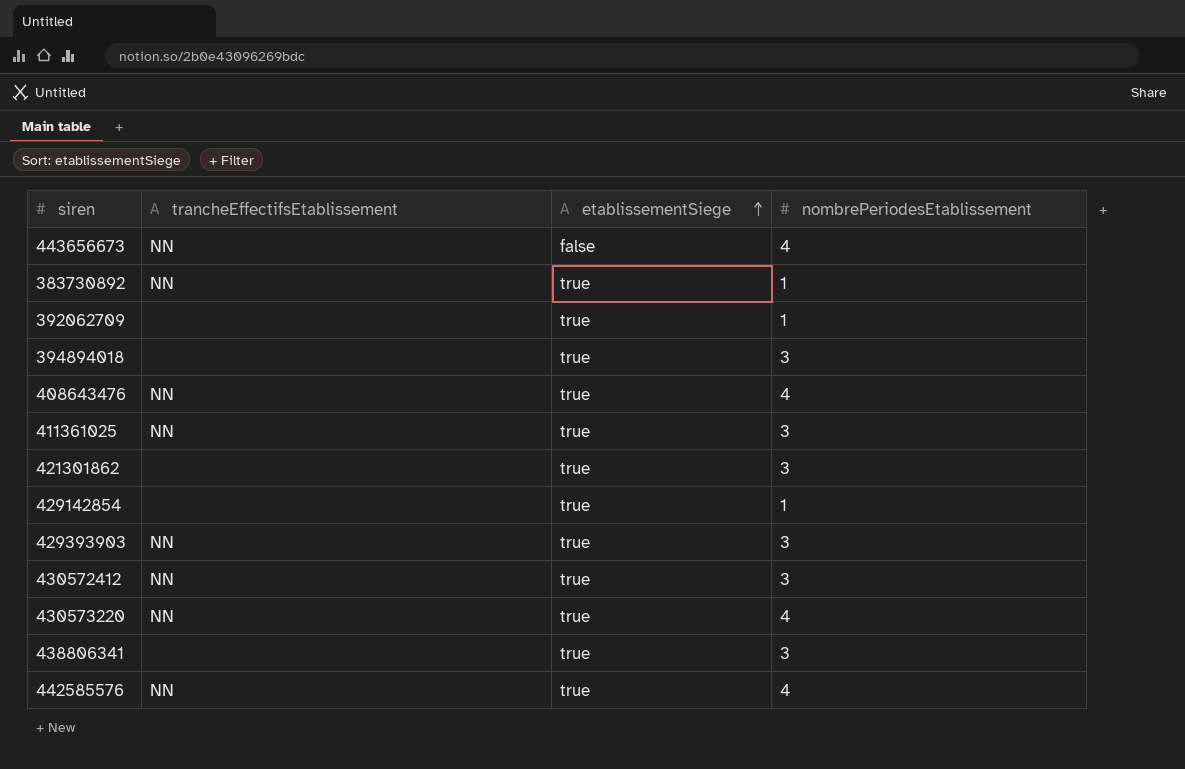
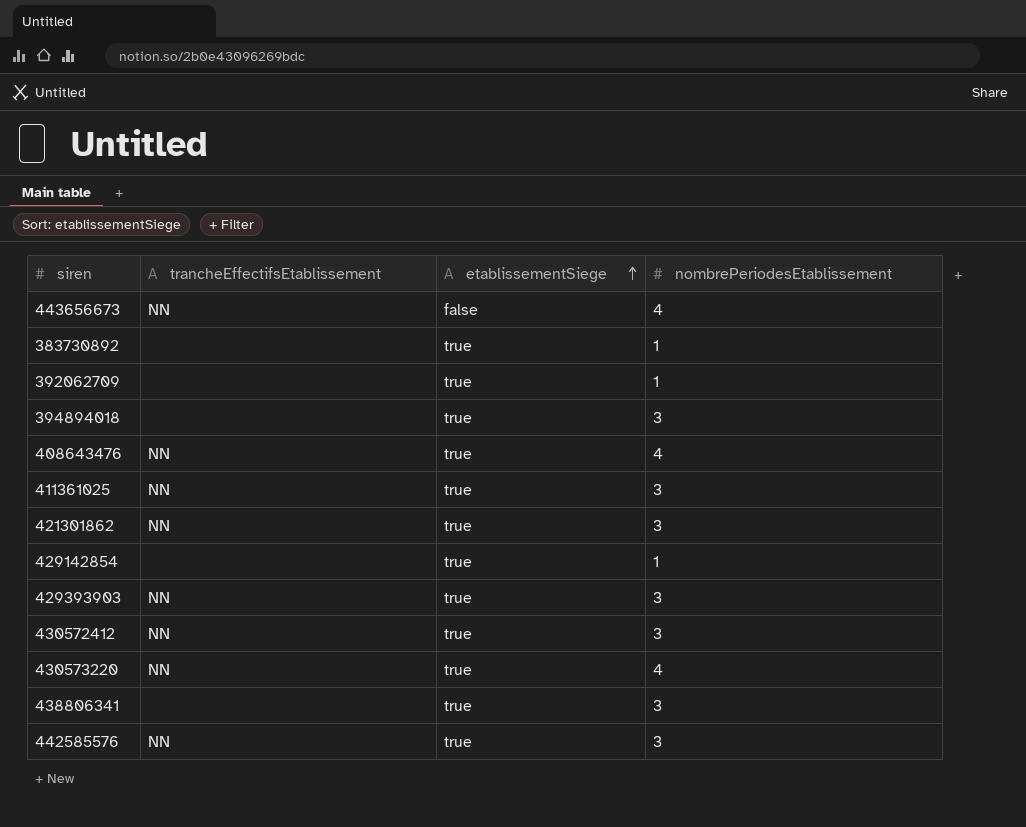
383730892 | trancheEffectifsEtablissement: NN -> none
421301862 | trancheEffectifsEtablissement: none -> NN
442585576 | nombrePeriodesEtablissement: 4 -> 3

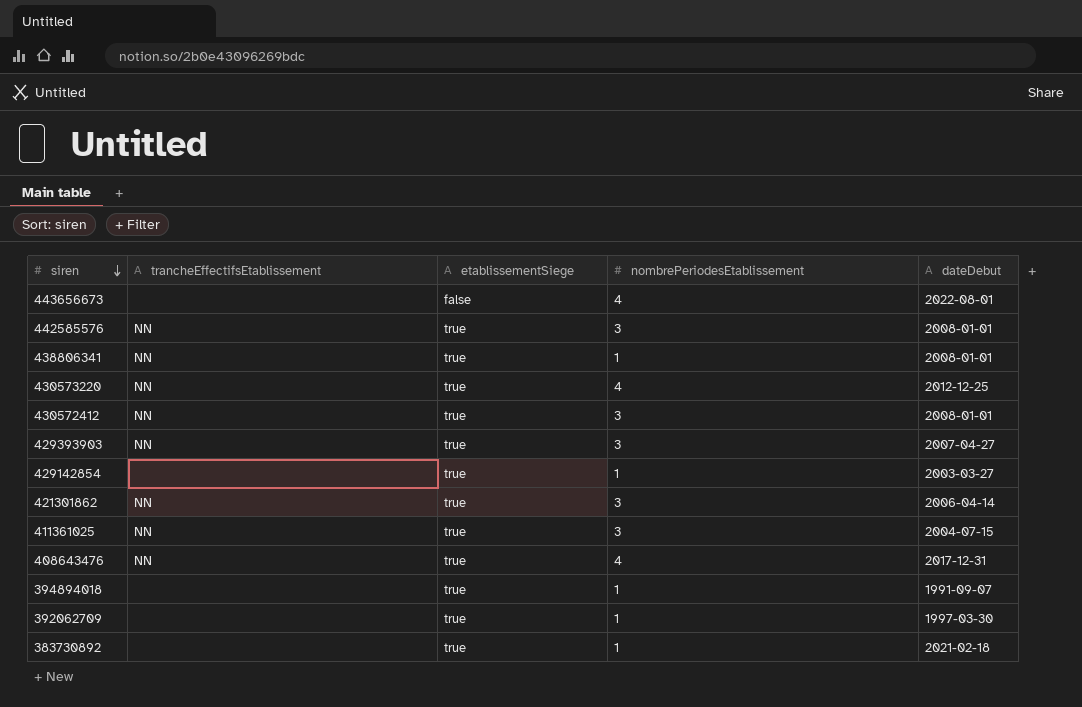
row order: etablissementSiege ascending -> siren descending
column dateDebut | position: none -> 5
443656673 | trancheEffectifsEtablissement: NN -> none
438806341 | trancheEffectifsEtablissement: none -> NN
438806341 | nombrePeriodesEtablissement: 3 -> 1
394894018 | nombrePeriodesEtablissement: 3 -> 1

